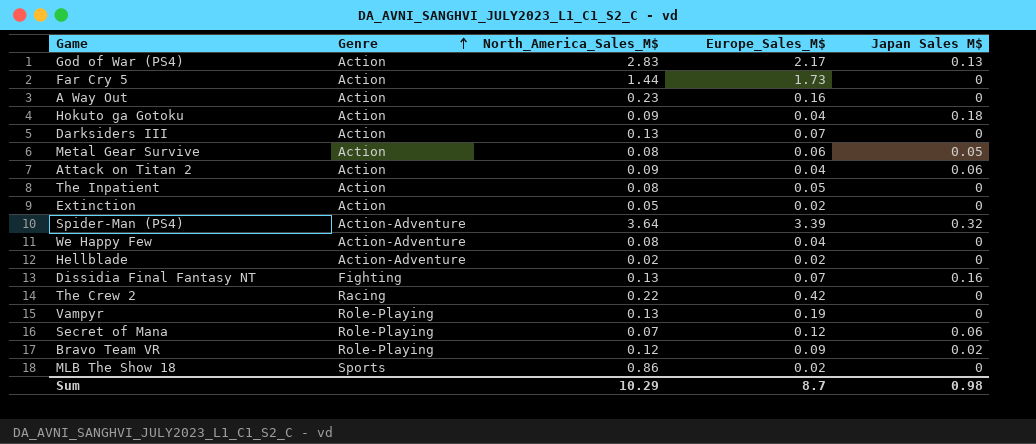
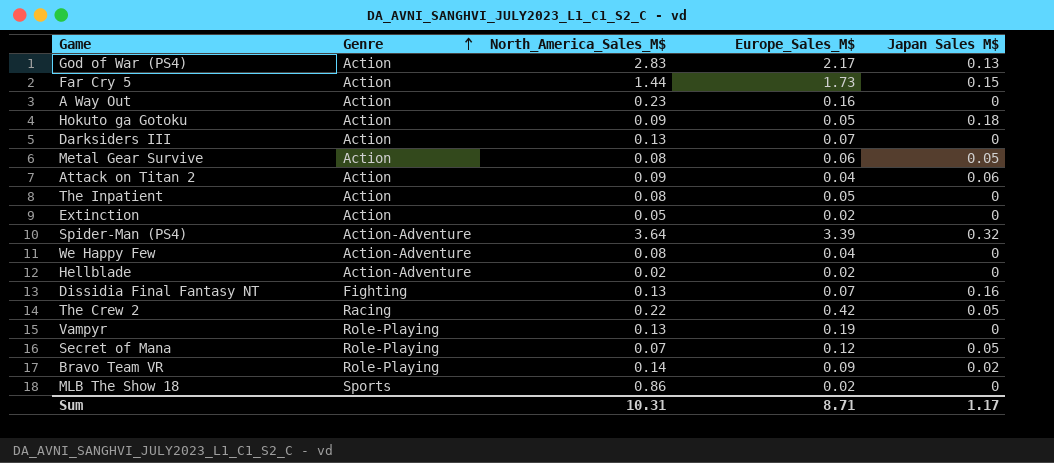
Far Cry 5 | Japan Sales M$: 0 -> 0.15
Hokuto ga Gotoku | Europe_Sales_M$: 0.04 -> 0.05
The Crew 2 | Japan Sales M$: 0 -> 0.05
Secret of Mana | Japan Sales M$: 0.06 -> 0.05
Bravo Team VR | North_America_Sales_M$: 0.12 -> 0.14
Sum | North_America_Sales_M$: 10.29 -> 10.31
Sum | Europe_Sales_M$: 8.7 -> 8.71
Sum | Japan Sales M$: 0.98 -> 1.17

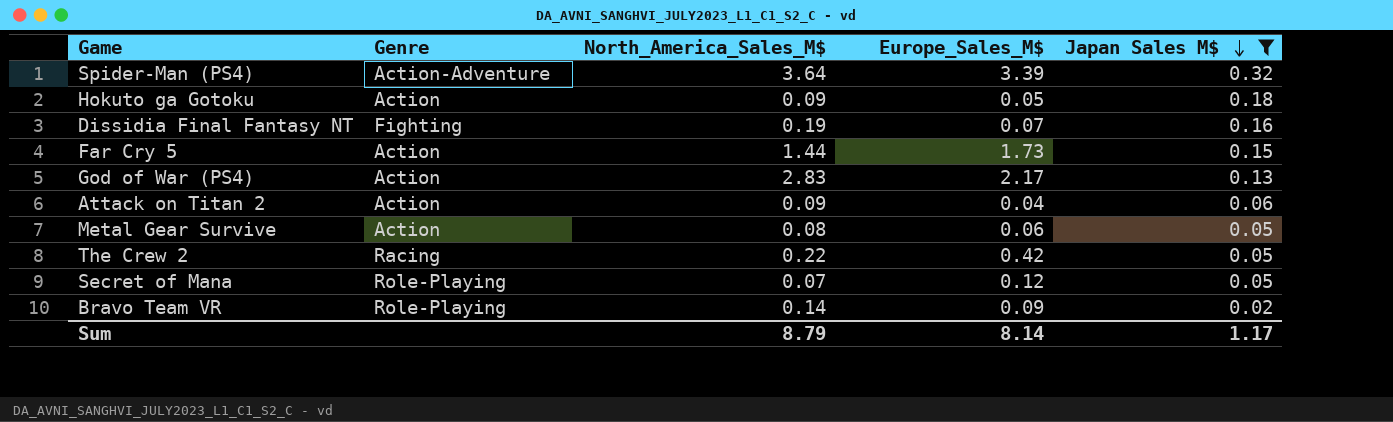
filter: none -> Japan Sales M$ != 0
row order: Genre ascending -> Japan Sales M$ descending
Dissidia Final Fantasy NT | North_America_Sales_M$: 0.13 -> 0.19
Sum | North_America_Sales_M$: 10.31 -> 8.79
Sum | Europe_Sales_M$: 8.71 -> 8.14

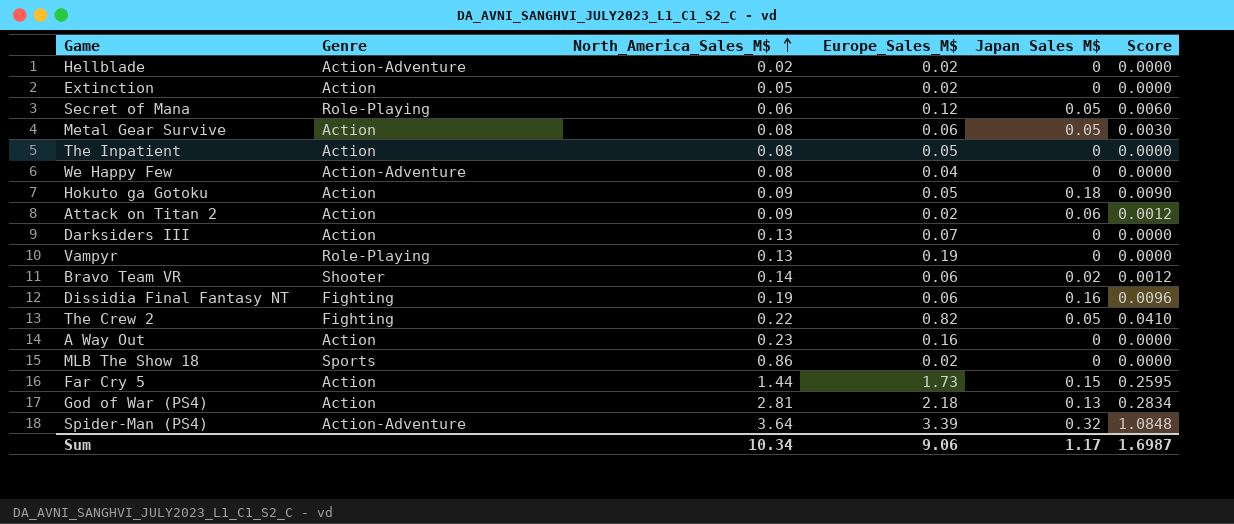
filter: Japan Sales M$ != 0 -> none
row order: Japan Sales M$ descending -> North_America_Sales_M$ ascending
column Score | formula: none -> [Europe_Sales_M$] * [Japan Sales M$]
Secret of Mana | North_America_Sales_M$: 0.07 -> 0.06
Attack on Titan 2 | Europe_Sales_M$: 0.04 -> 0.02
Bravo Team VR | Genre: Role-Playing -> Shooter
Bravo Team VR | Europe_Sales_M$: 0.09 -> 0.06
Dissidia Final Fantasy NT | Europe_Sales_M$: 0.07 -> 0.06
The Crew 2 | Genre: Racing -> Fighting
The Crew 2 | Europe_Sales_M$: 0.42 -> 0.82
God of War (PS4) | North_America_Sales_M$: 2.83 -> 2.81
God of War (PS4) | Europe_Sales_M$: 2.17 -> 2.18
Sum | North_America_Sales_M$: 8.79 -> 10.34
Sum | Europe_Sales_M$: 8.14 -> 9.06

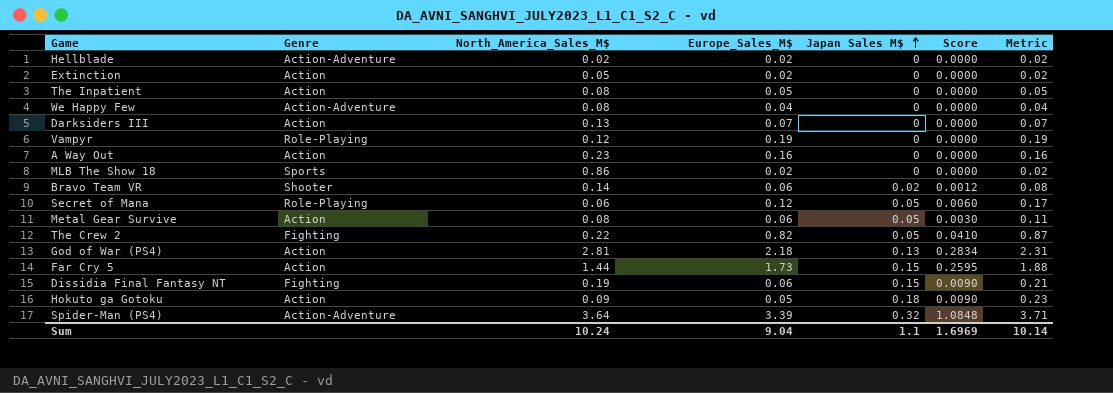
row order: North_America_Sales_M$ ascending -> Japan Sales M$ ascending
column Metric | formula: none -> [Europe_Sales_M$] + [Japan Sales M$]
row Attack on Titan 2: Action | 0.09 | 0.02 | 0.06 | 0.0012 -> none
Vampyr | North_America_Sales_M$: 0.13 -> 0.12
Dissidia Final Fantasy NT | Japan Sales M$: 0.16 -> 0.15
Dissidia Final Fantasy NT | Score: 0.0096 -> 0.0090
Sum | North_America_Sales_M$: 10.34 -> 10.24
Sum | Europe_Sales_M$: 9.06 -> 9.04
Sum | Japan Sales M$: 1.17 -> 1.1
Sum | Score: 1.6987 -> 1.6969

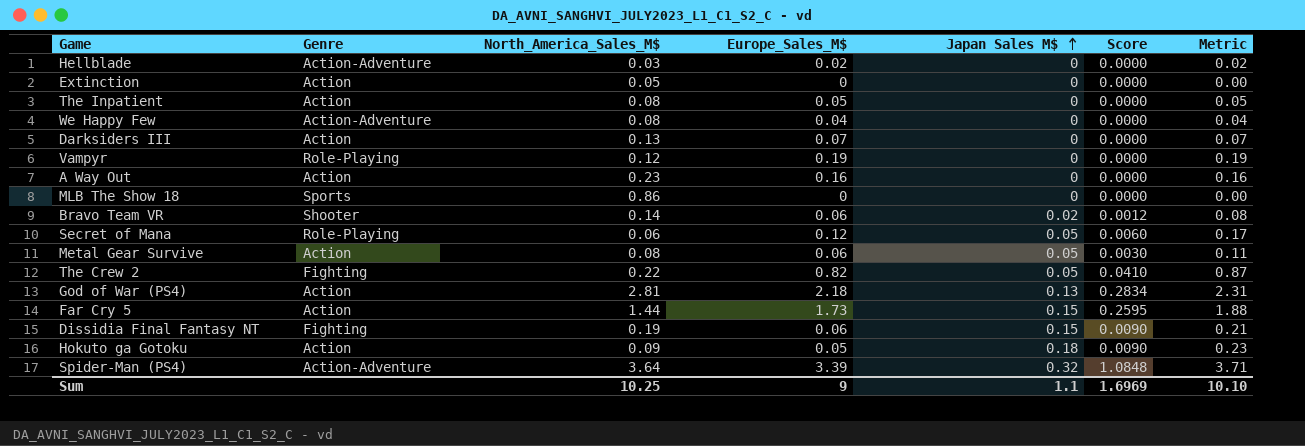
Hellblade | North_America_Sales_M$: 0.02 -> 0.03
Extinction | Europe_Sales_M$: 0.02 -> 0
Extinction | Metric: 0.02 -> 0.00
MLB The Show 18 | Europe_Sales_M$: 0.02 -> 0
MLB The Show 18 | Metric: 0.02 -> 0.00
Sum | North_America_Sales_M$: 10.24 -> 10.25
Sum | Europe_Sales_M$: 9.04 -> 9
Sum | Metric: 10.14 -> 10.10

